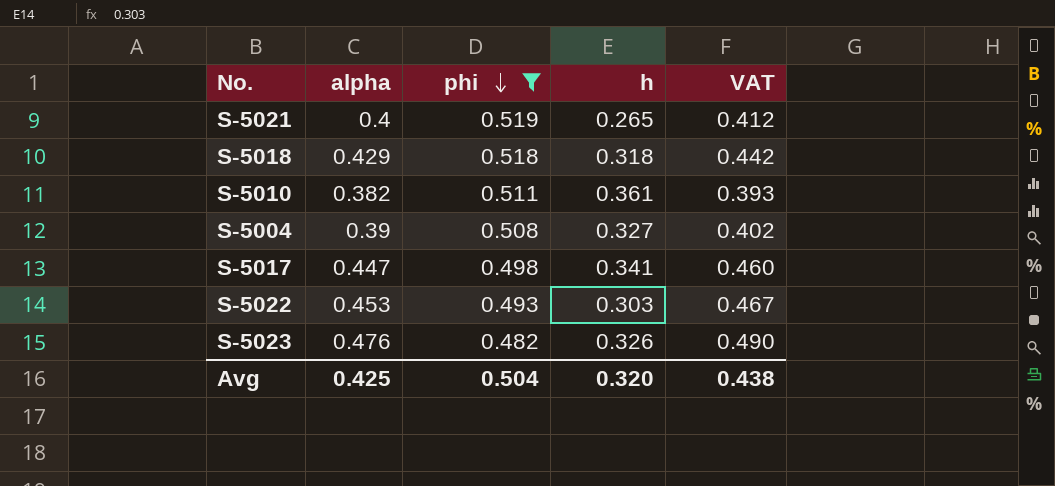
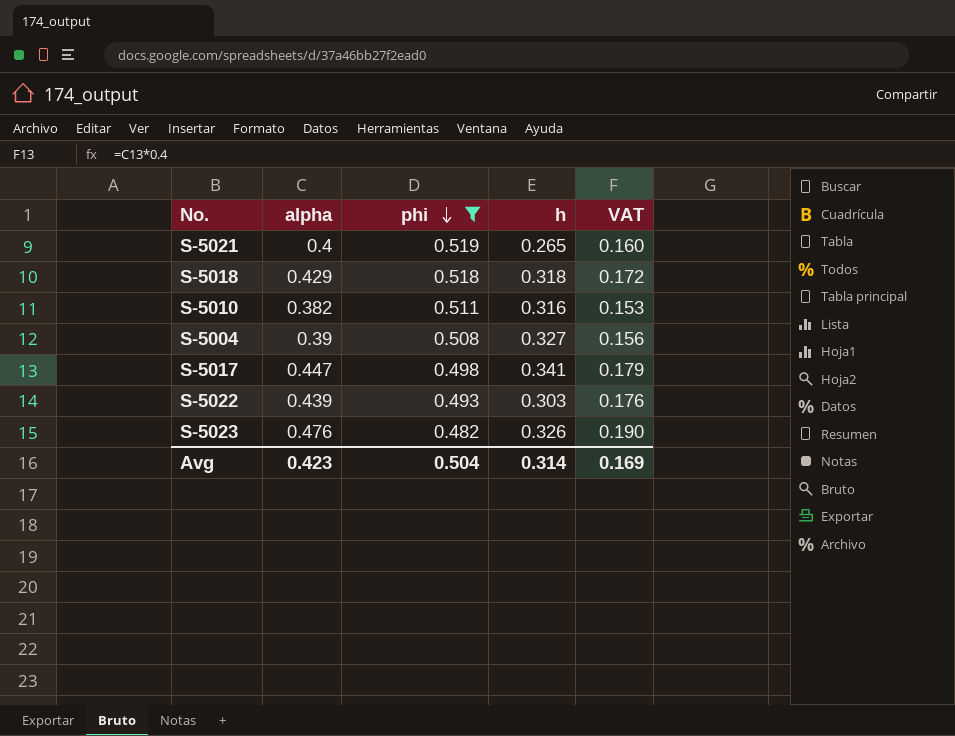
column VAT | formula: [alpha] * 1.03 -> [alpha] * 0.4
S-5010 | h: 0.361 -> 0.316
S-5022 | alpha: 0.453 -> 0.439
Avg | alpha: 0.425 -> 0.423
Avg | h: 0.320 -> 0.314
Avg | VAT: 0.438 -> 0.169

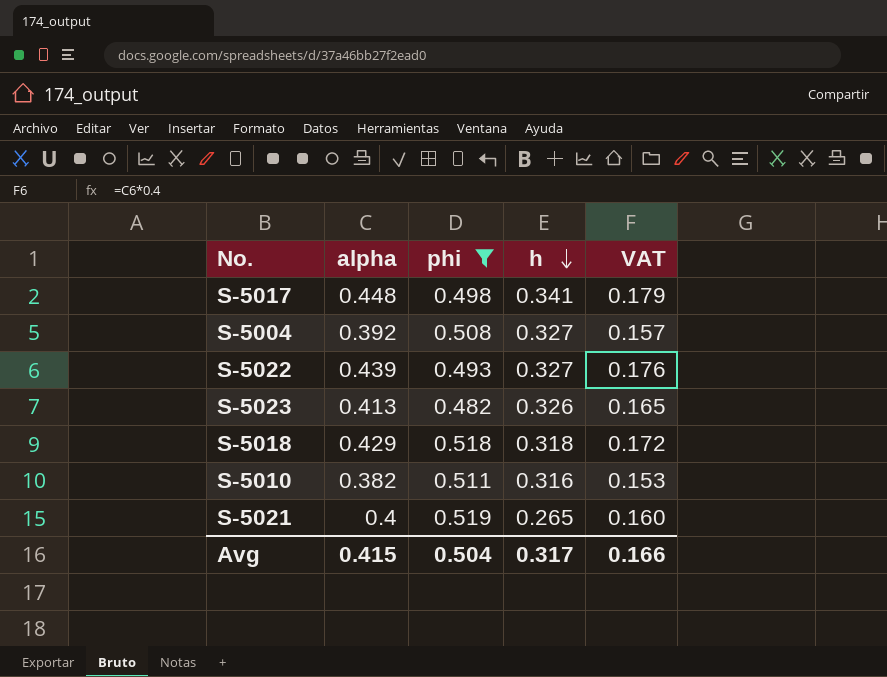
row order: phi descending -> h descending
S-5017 | alpha: 0.447 -> 0.448
S-5004 | alpha: 0.39 -> 0.392
S-5004 | VAT: 0.156 -> 0.157
S-5022 | h: 0.303 -> 0.327
S-5023 | alpha: 0.476 -> 0.413
S-5023 | VAT: 0.190 -> 0.165
Avg | alpha: 0.423 -> 0.415
Avg | h: 0.314 -> 0.317
Avg | VAT: 0.169 -> 0.166

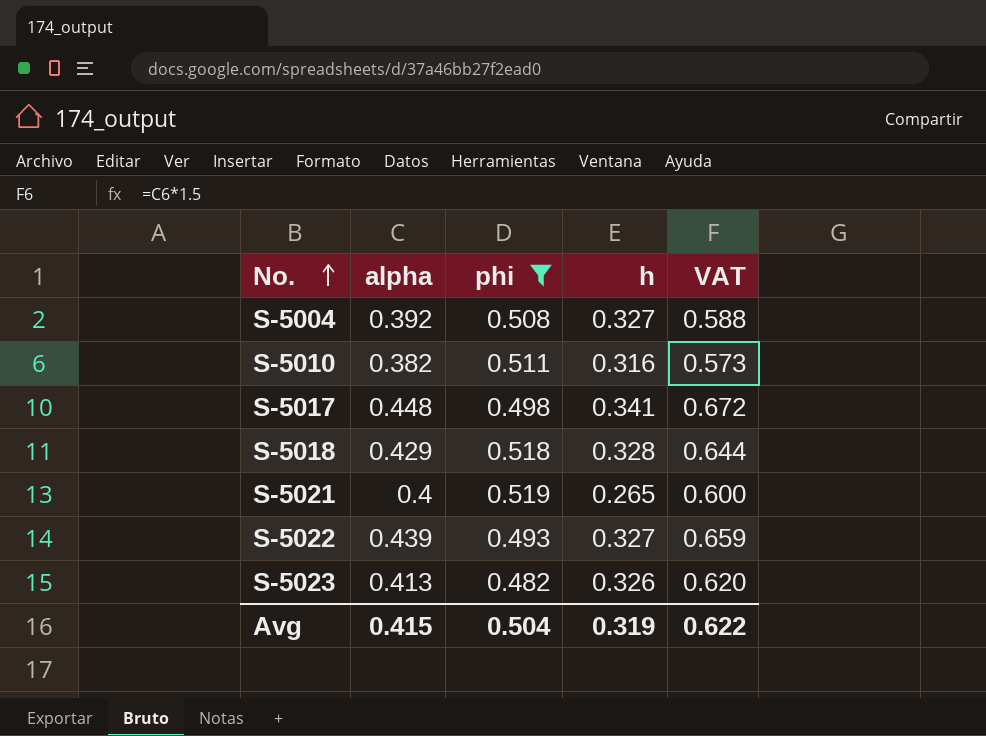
row order: h descending -> No. ascending
column VAT | formula: [alpha] * 0.4 -> [alpha] * 1.5
S-5018 | h: 0.318 -> 0.328
Avg | h: 0.317 -> 0.319
Avg | VAT: 0.166 -> 0.622

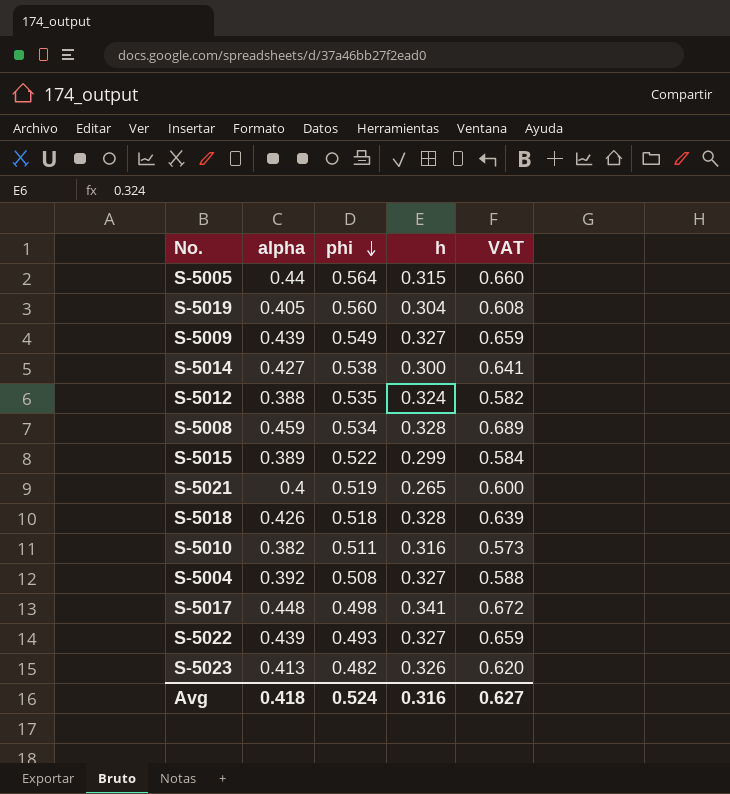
filter: phi <= 0.519 -> none
row order: No. ascending -> phi descending
S-5018 | alpha: 0.429 -> 0.426
S-5018 | VAT: 0.644 -> 0.639
Avg | alpha: 0.415 -> 0.418
Avg | phi: 0.504 -> 0.524
Avg | h: 0.319 -> 0.316
Avg | VAT: 0.622 -> 0.627

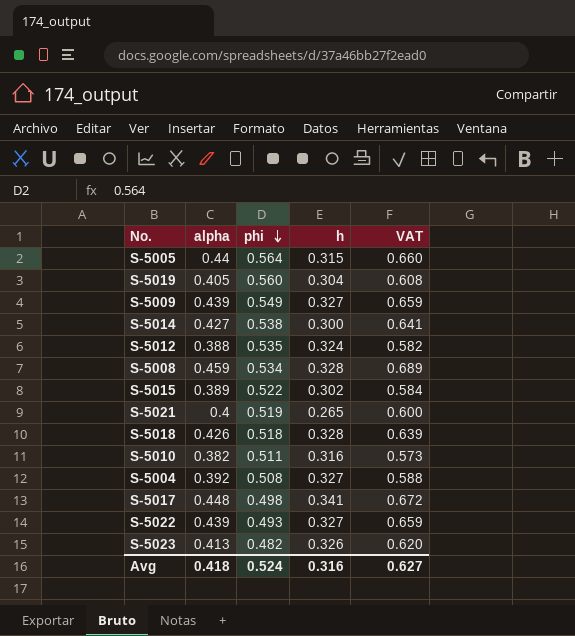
S-5015 | h: 0.299 -> 0.302

